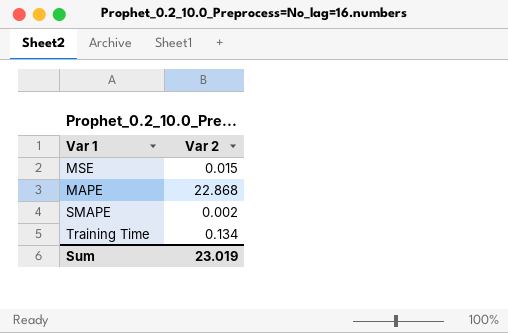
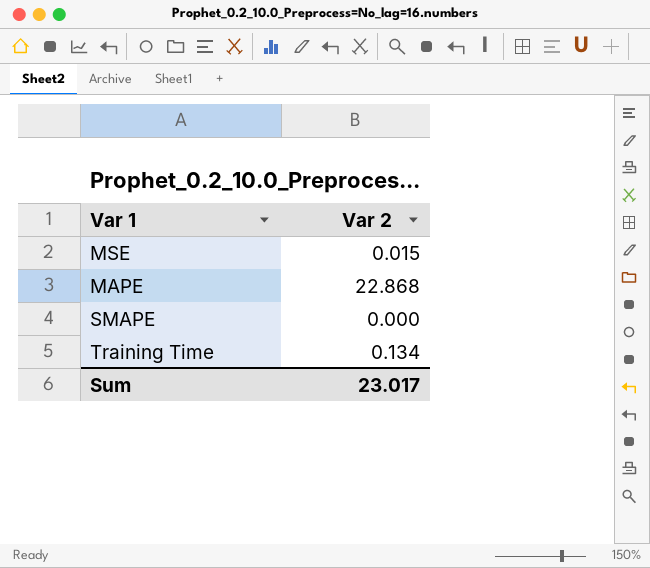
SMAPE | Var 2: 0.002 -> 0.000
Sum | Var 2: 23.019 -> 23.017

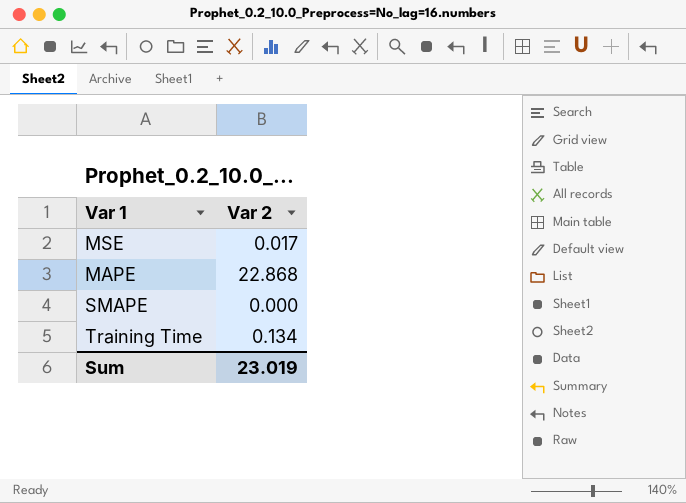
MSE | Var 2: 0.015 -> 0.017
Sum | Var 2: 23.017 -> 23.019

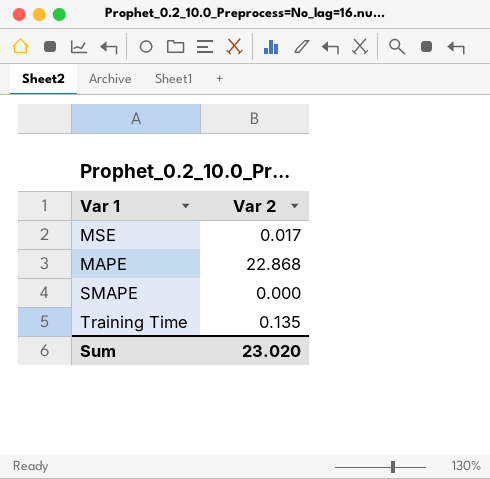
Training Time | Var 2: 0.134 -> 0.135
Sum | Var 2: 23.019 -> 23.020

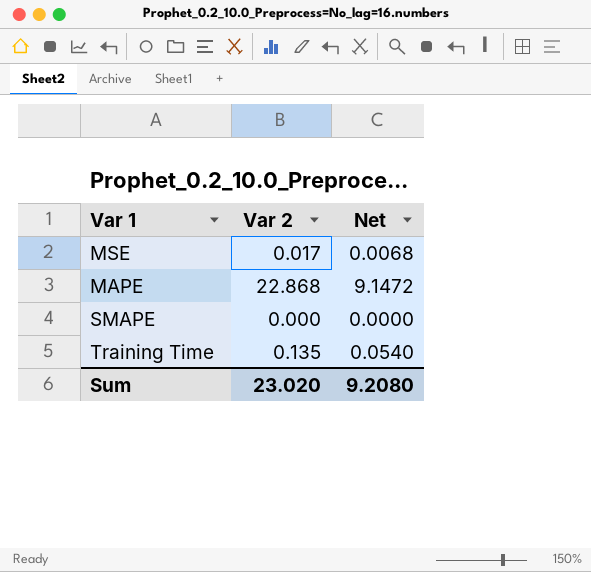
column Net | formula: none -> [Var 2] * 0.4

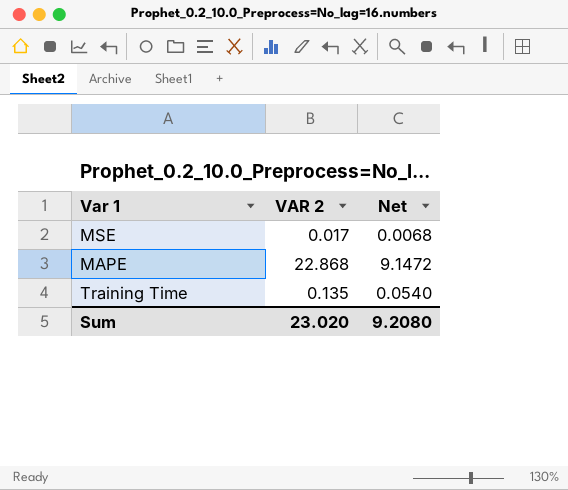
column name: Var 2 -> VAR 2
row SMAPE: 0.000 | 0.0000 -> none

